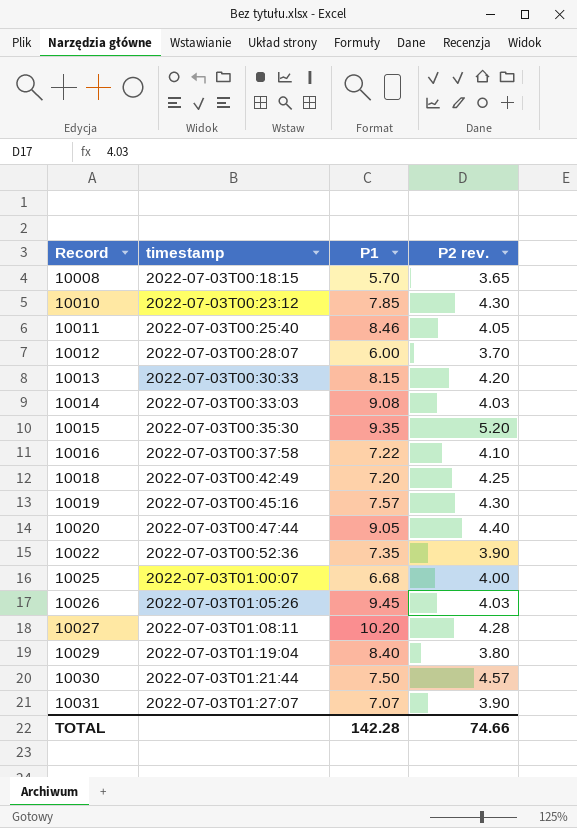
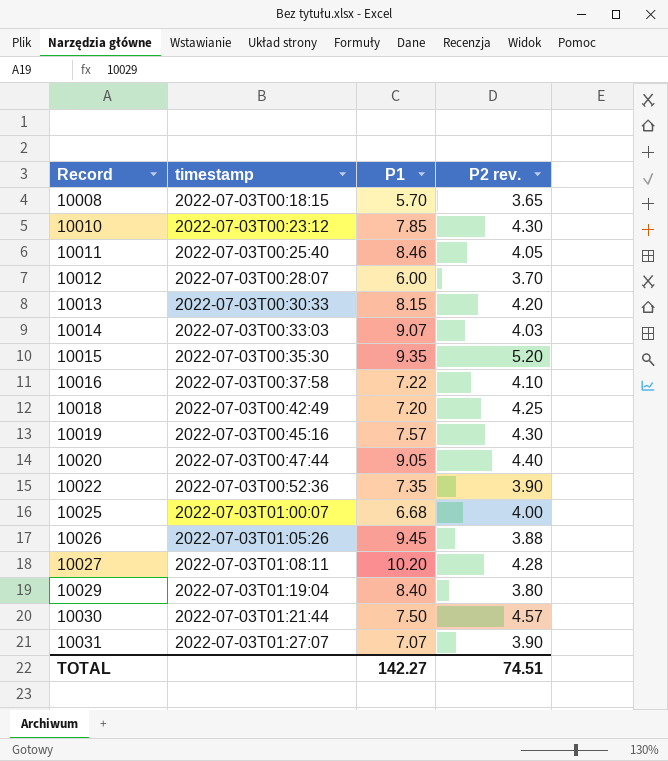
10014 | P1: 9.08 -> 9.07
10026 | P2 rev.: 4.03 -> 3.88
TOTAL | P1: 142.28 -> 142.27
TOTAL | P2 rev.: 74.66 -> 74.51

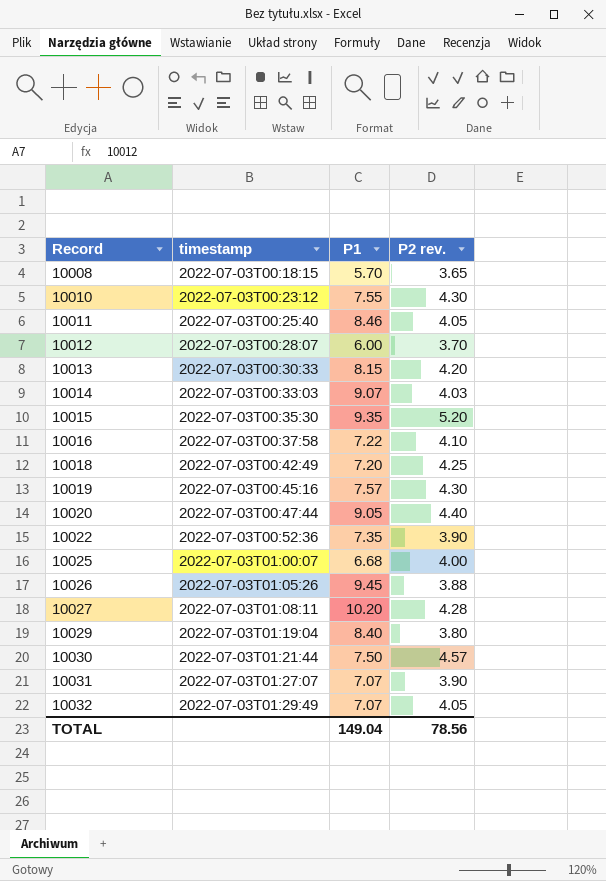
10010 | P1: 7.85 -> 7.55
row 10032: none -> 2022-07-03T01:29:49 | 7.07 | 4.05
TOTAL | P1: 142.27 -> 149.04
TOTAL | P2 rev.: 74.51 -> 78.56

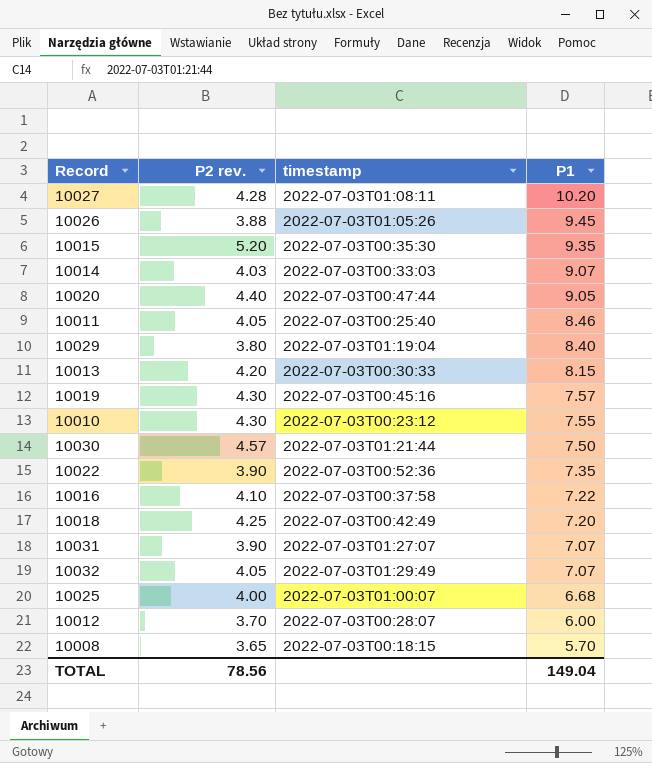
row order: Record ascending -> P1 descending
column P2 rev. | position: 4 -> 2

